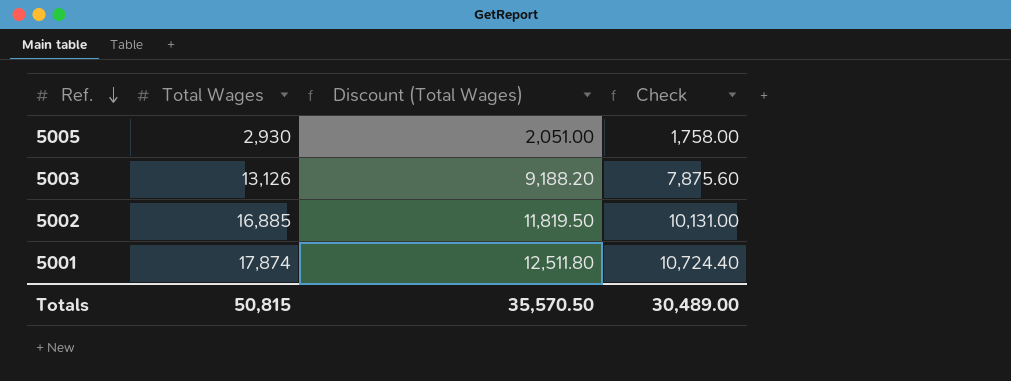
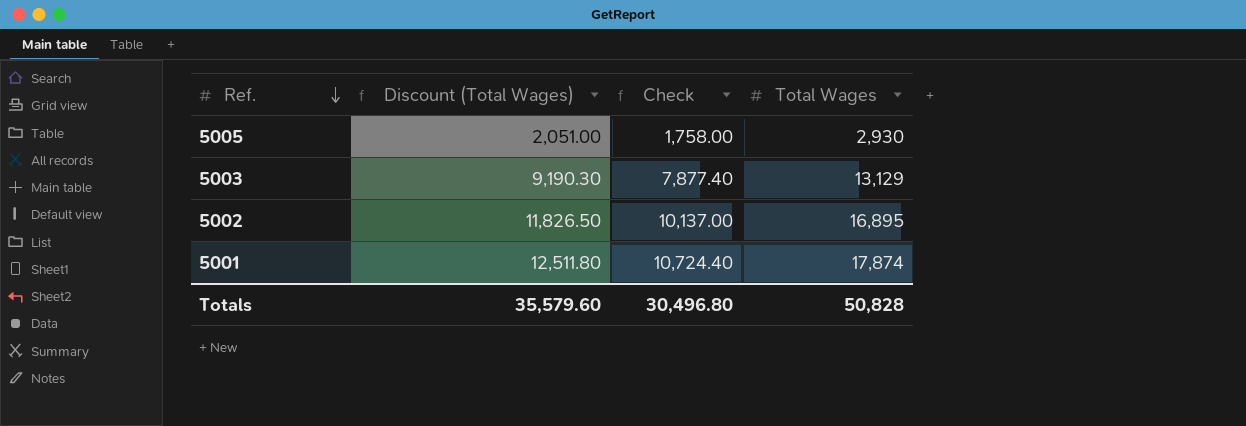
column Total Wages | position: 2 -> 4
5003 | Discount (Total Wages): 9,188.20 -> 9,190.30
5003 | Check: 7,875.60 -> 7,877.40
5003 | Total Wages: 13,126 -> 13,129
5002 | Discount (Total Wages): 11,819.50 -> 11,826.50
5002 | Check: 10,131.00 -> 10,137.00
5002 | Total Wages: 16,885 -> 16,895
Totals | Discount (Total Wages): 35,570.50 -> 35,579.60
Totals | Check: 30,489.00 -> 30,496.80
Totals | Total Wages: 50,815 -> 50,828

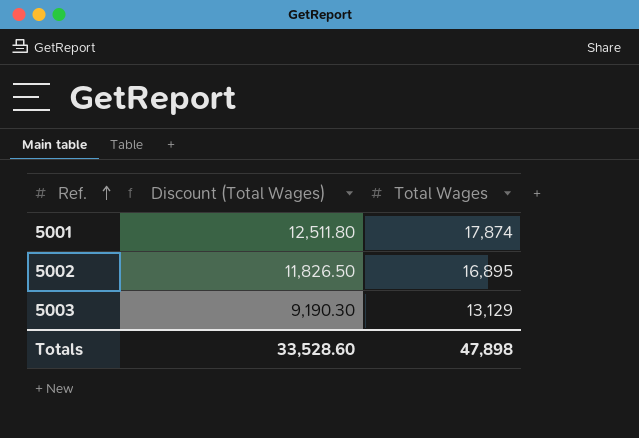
row order: Ref. descending -> Ref. ascending
column Check | formula: [Total Wages] * 0.6 -> none
row 5005: 2,051.00 | 1,758.00 | 2,930 -> none
Totals | Discount (Total Wages): 35,579.60 -> 33,528.60
Totals | Total Wages: 50,828 -> 47,898

